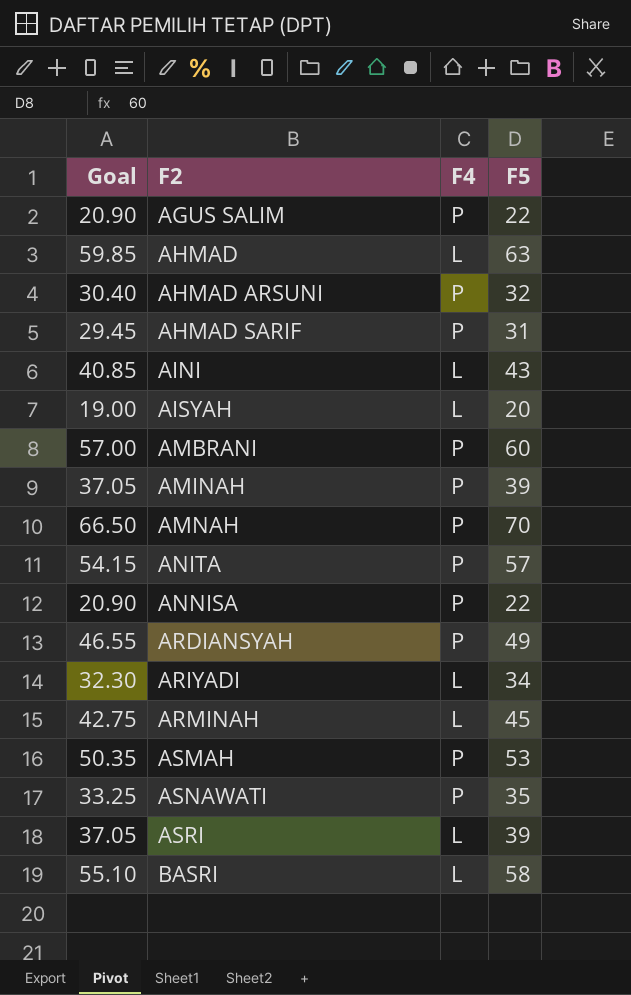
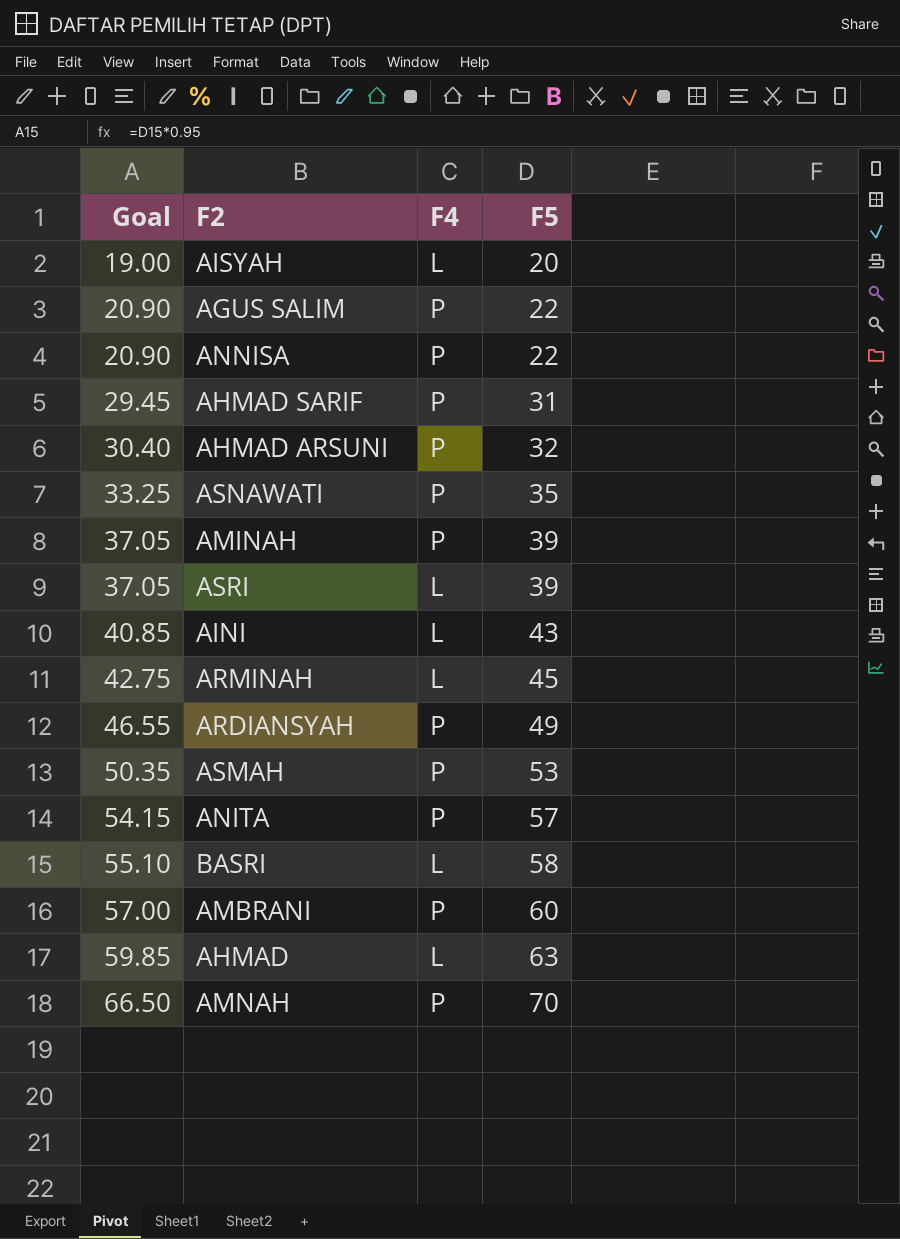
row order: F2 ascending -> Goal ascending
row ARIYADI: 32.30 | L | 34 -> none

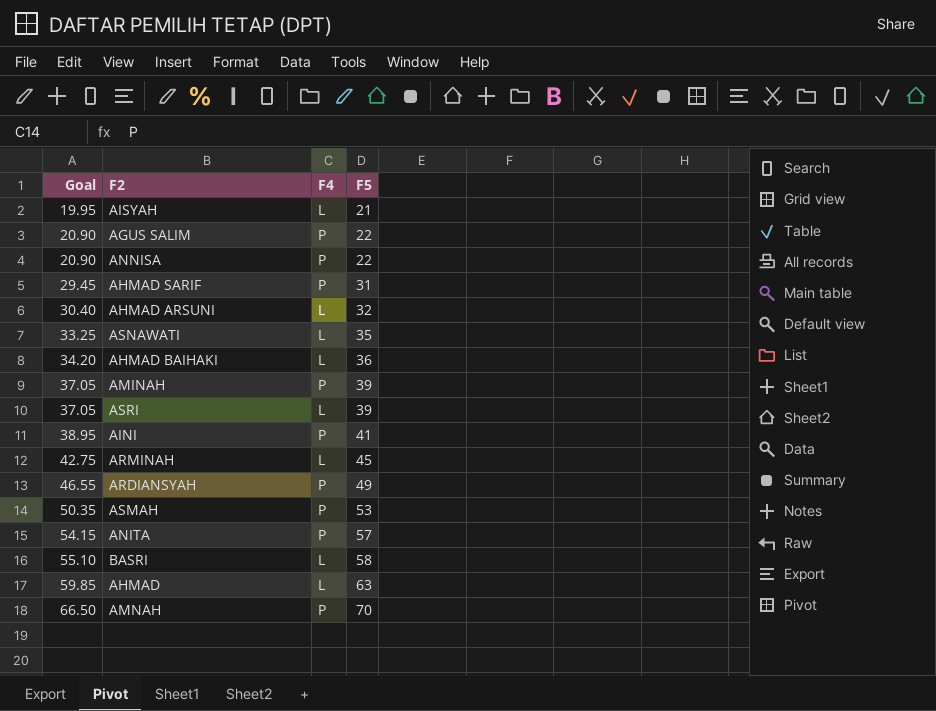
row AMBRANI: 57.00 | P | 60 -> none
AISYAH | Goal: 19.00 -> 19.95
AISYAH | F5: 20 -> 21
AHMAD ARSUNI | F4: P -> L
ASNAWATI | F4: P -> L
row AHMAD BAIHAKI: none -> 34.20 | L | 36
AINI | Goal: 40.85 -> 38.95
AINI | F4: L -> P
AINI | F5: 43 -> 41

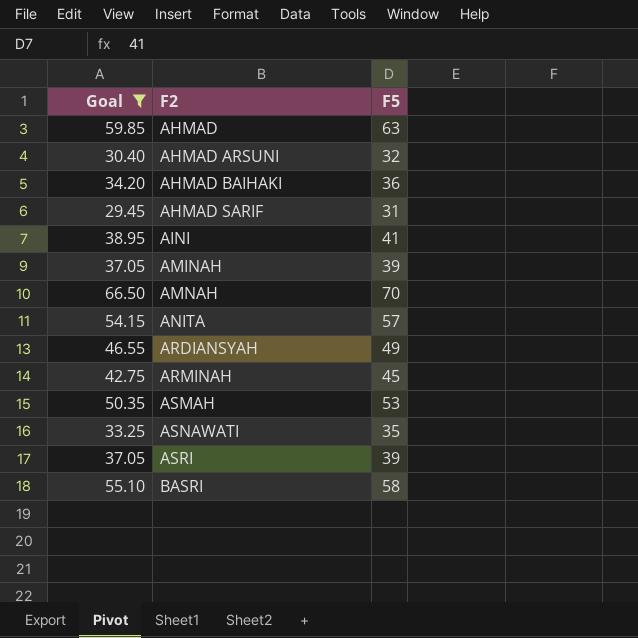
filter: none -> Goal >= 29.45
row order: Goal ascending -> F2 ascending
column F4 | position: 3 -> none

